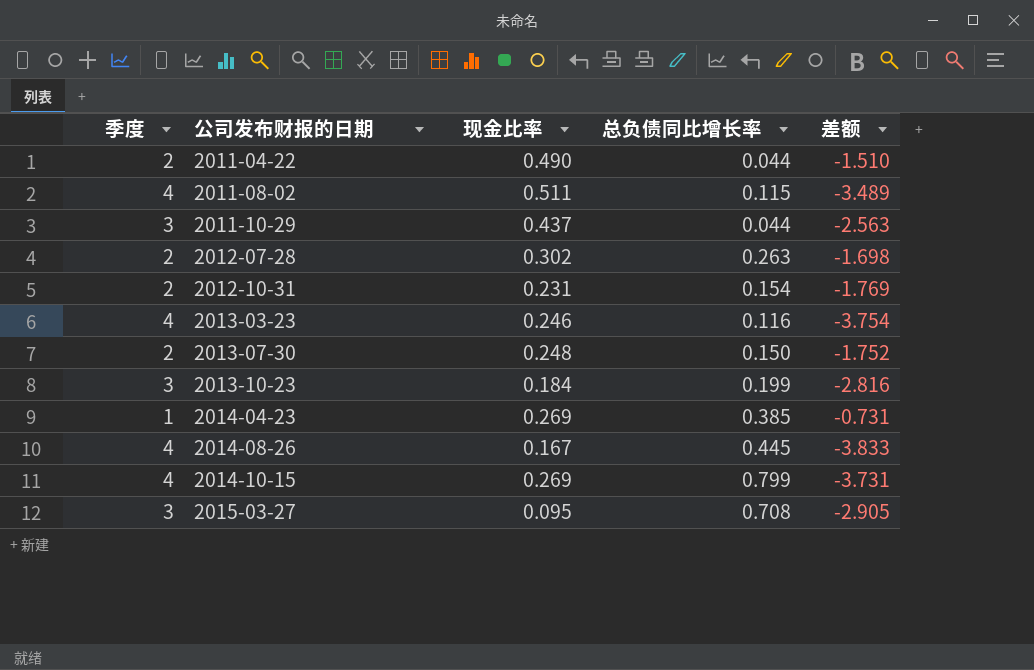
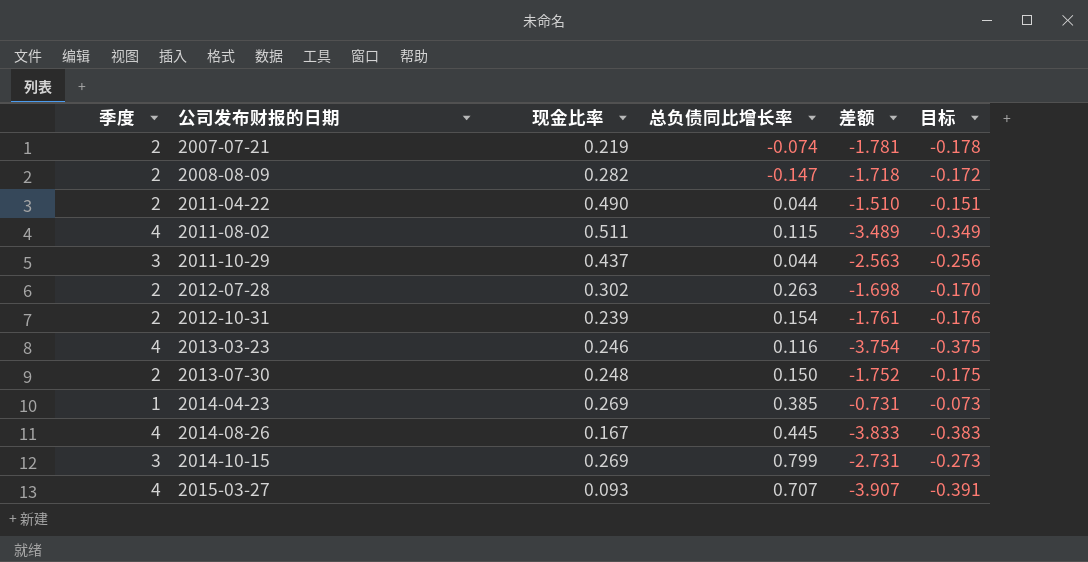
column 目标 | formula: none -> [差额] * 0.1
row 2013-10-23: 3 | 0.184 | 0.199 | -2.816 -> none
row 2007-07-21: none -> 2 | 0.219 | -0.074 | -1.781 | -0.178
row 2008-08-09: none -> 2 | 0.282 | -0.147 | -1.718 | -0.172
2012-10-31 | 现金比率: 0.231 -> 0.239
2012-10-31 | 差额: -1.769 -> -1.761
2014-10-15 | 季度: 4 -> 3
2014-10-15 | 差额: -3.731 -> -2.731
2015-03-27 | 季度: 3 -> 4
2015-03-27 | 现金比率: 0.095 -> 0.093
2015-03-27 | 总负债同比增长率: 0.708 -> 0.707
2015-03-27 | 差额: -2.905 -> -3.907

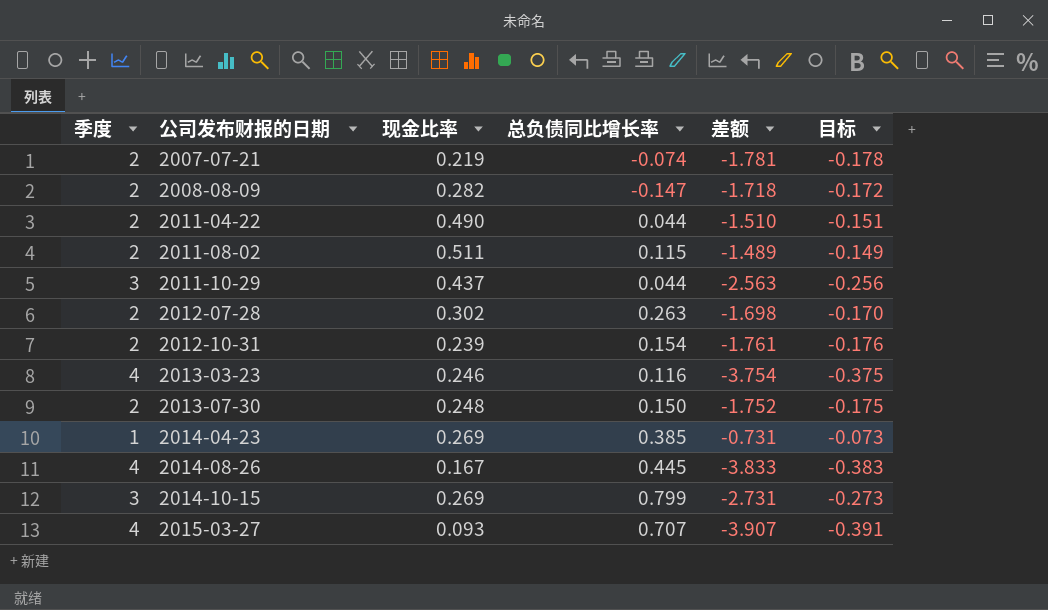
2011-08-02 | 季度: 4 -> 2
2011-08-02 | 差额: -3.489 -> -1.489
2011-08-02 | 目标: -0.349 -> -0.149

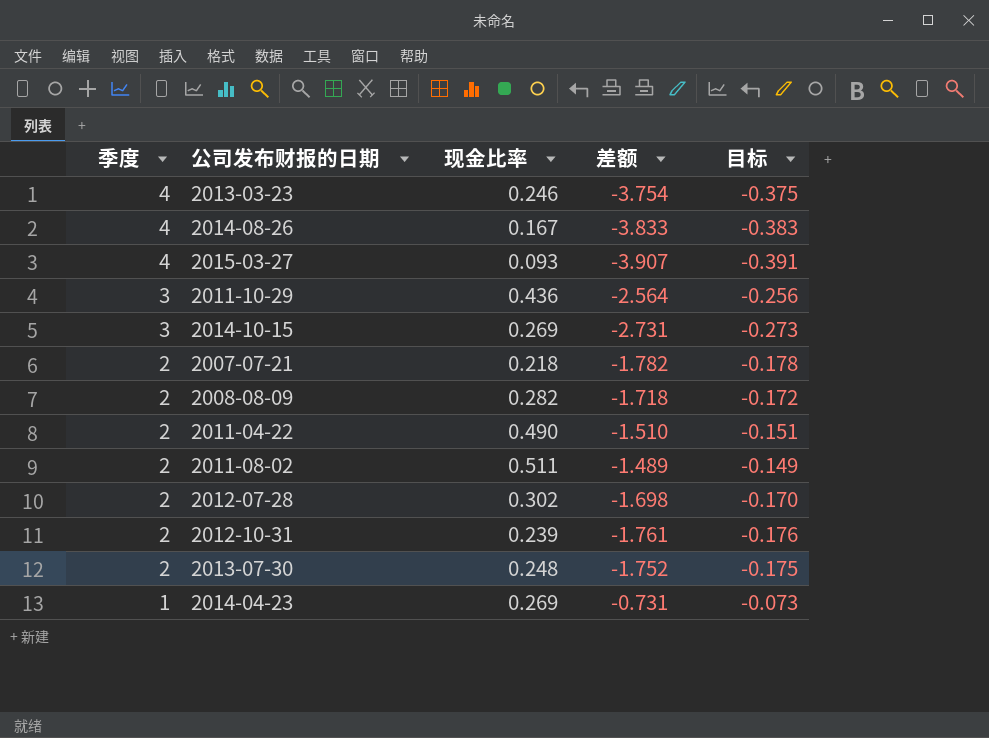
row order: 公司发布财报的日期 ascending -> 季度 descending
column 总负债同比增长率 | position: 4 -> none
2011-10-29 | 现金比率: 0.437 -> 0.436
2011-10-29 | 差额: -2.563 -> -2.564
2007-07-21 | 现金比率: 0.219 -> 0.218
2007-07-21 | 差额: -1.781 -> -1.782

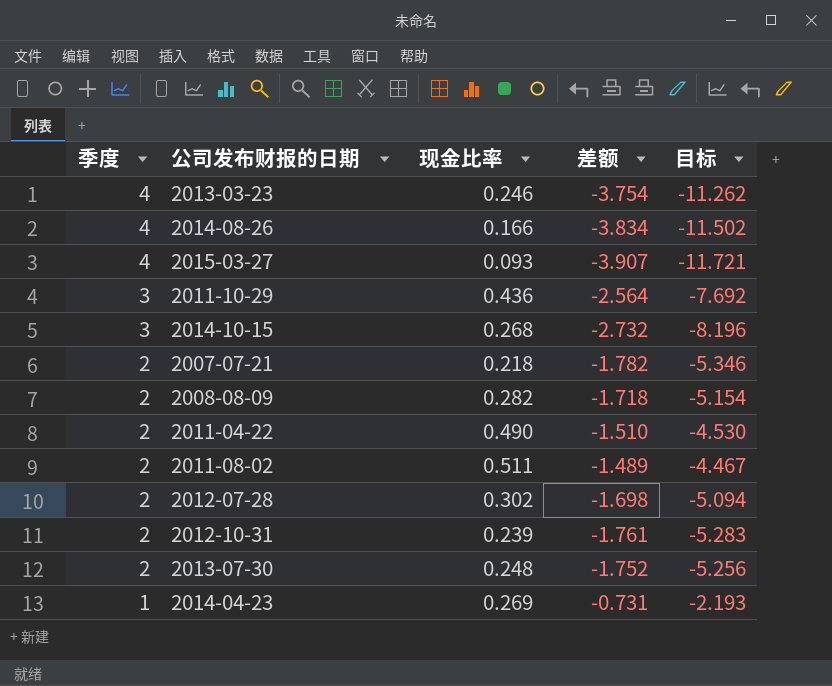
column 目标 | formula: [差额] * 0.1 -> [差额] * 3
2014-08-26 | 现金比率: 0.167 -> 0.166
2014-08-26 | 差额: -3.833 -> -3.834
2014-10-15 | 现金比率: 0.269 -> 0.268
2014-10-15 | 差额: -2.731 -> -2.732

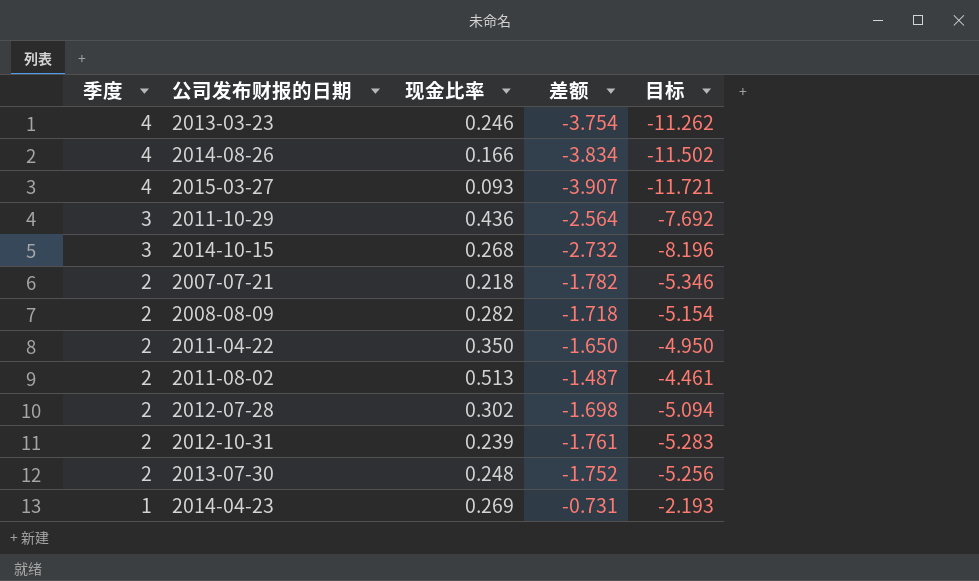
2011-04-22 | 现金比率: 0.490 -> 0.350
2011-04-22 | 差额: -1.510 -> -1.650
2011-04-22 | 目标: -4.530 -> -4.950
2011-08-02 | 现金比率: 0.511 -> 0.513
2011-08-02 | 差额: -1.489 -> -1.487
2011-08-02 | 目标: -4.467 -> -4.461

